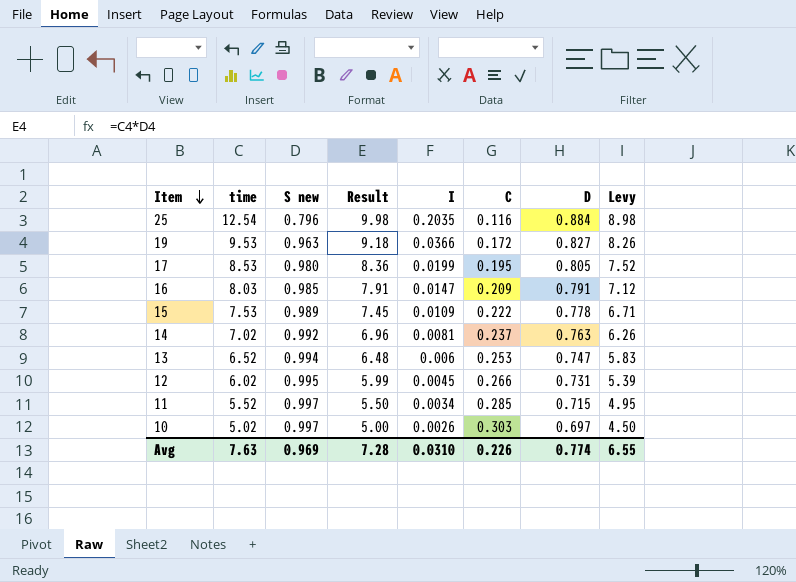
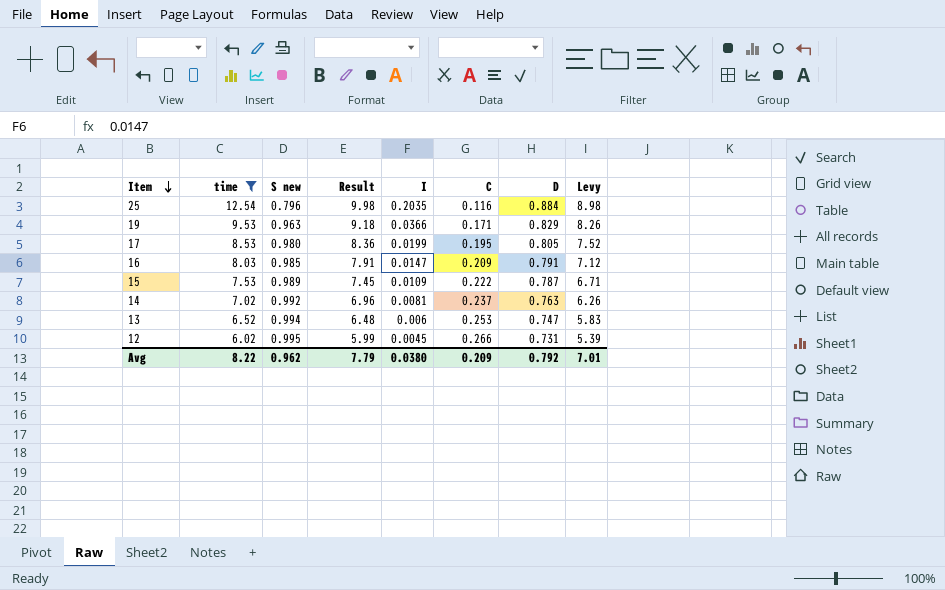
filter: none -> time >= 6.02
19 | C: 0.172 -> 0.171
19 | D: 0.827 -> 0.829
15 | D: 0.778 -> 0.787
Avg | time: 7.63 -> 8.22
Avg | S new: 0.969 -> 0.962
Avg | Result: 7.28 -> 7.79
Avg | I: 0.0310 -> 0.0380
Avg | C: 0.226 -> 0.209
Avg | D: 0.774 -> 0.792
Avg | Levy: 6.55 -> 7.01

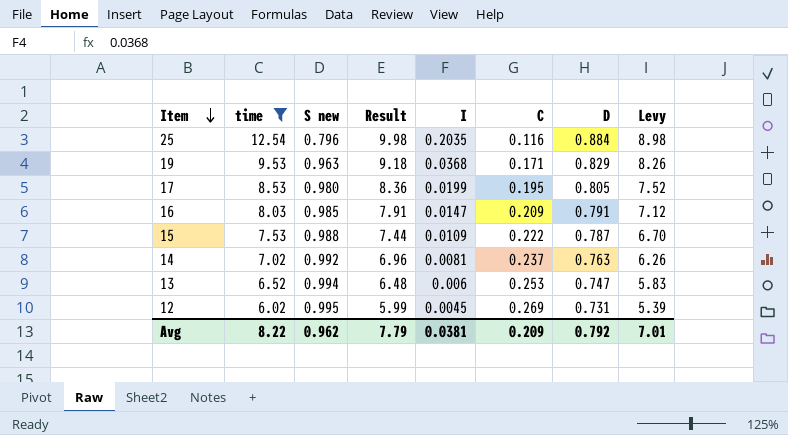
19 | I: 0.0366 -> 0.0368
15 | S new: 0.989 -> 0.988
15 | Result: 7.45 -> 7.44
15 | Levy: 6.71 -> 6.70
12 | C: 0.266 -> 0.269
Avg | I: 0.0380 -> 0.0381

